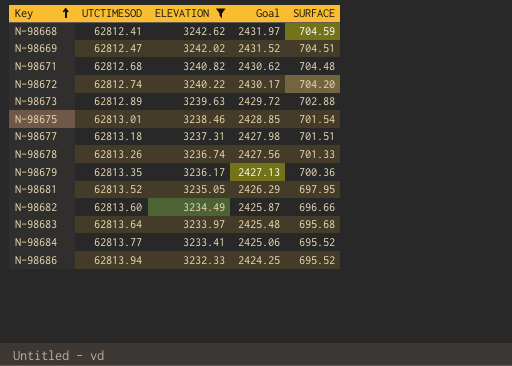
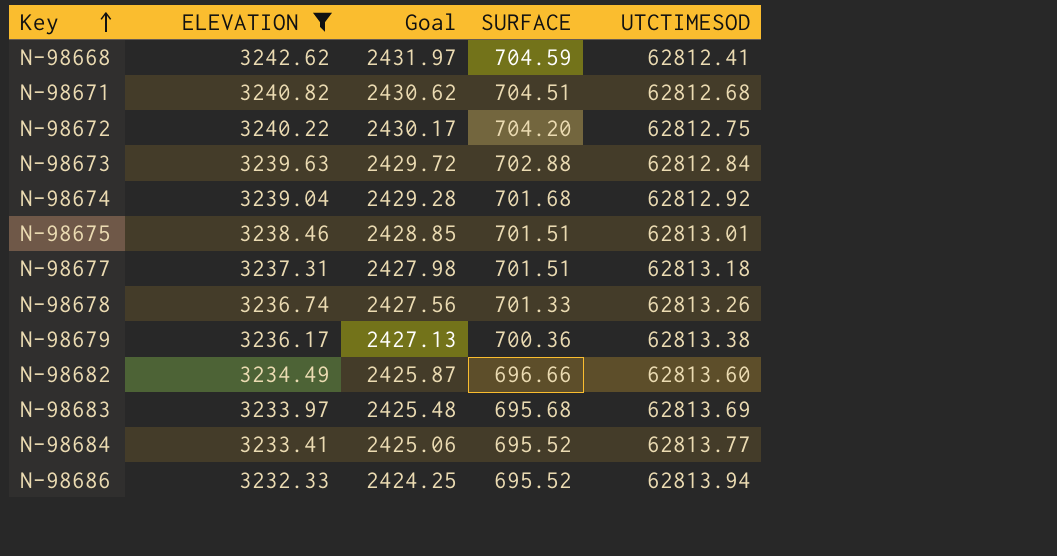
column UTCTIMESOD | position: 2 -> 5
row N-98669: 62812.47 | 3242.02 | 2431.52 | 704.51 -> none
row N-98681: 62813.52 | 3235.05 | 2426.29 | 697.95 -> none
N-98671 | SURFACE: 704.48 -> 704.51
N-98672 | UTCTIMESOD: 62812.74 -> 62812.75
N-98673 | UTCTIMESOD: 62812.89 -> 62812.84
row N-98674: none -> 3239.04 | 2429.28 | 701.68 | 62812.92
N-98675 | SURFACE: 701.54 -> 701.51
N-98679 | UTCTIMESOD: 62813.35 -> 62813.38
N-98683 | UTCTIMESOD: 62813.64 -> 62813.69

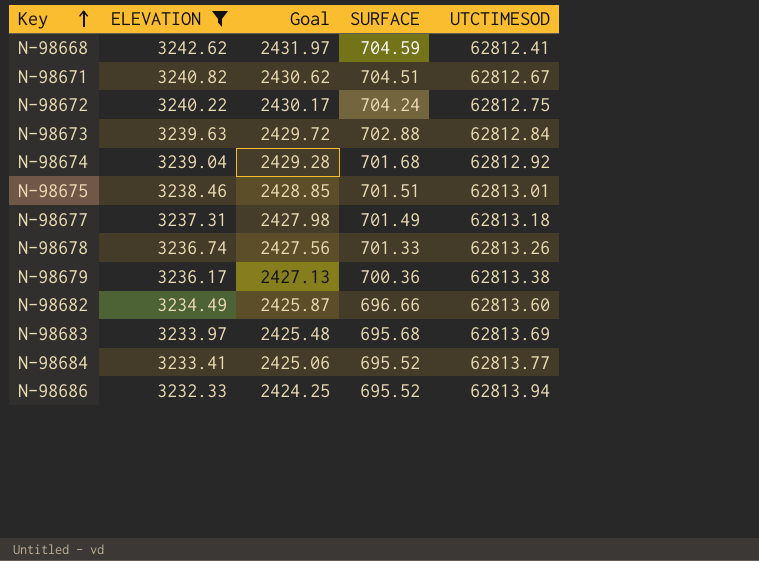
N-98671 | UTCTIMESOD: 62812.68 -> 62812.67
N-98672 | SURFACE: 704.20 -> 704.24
N-98677 | SURFACE: 701.51 -> 701.49

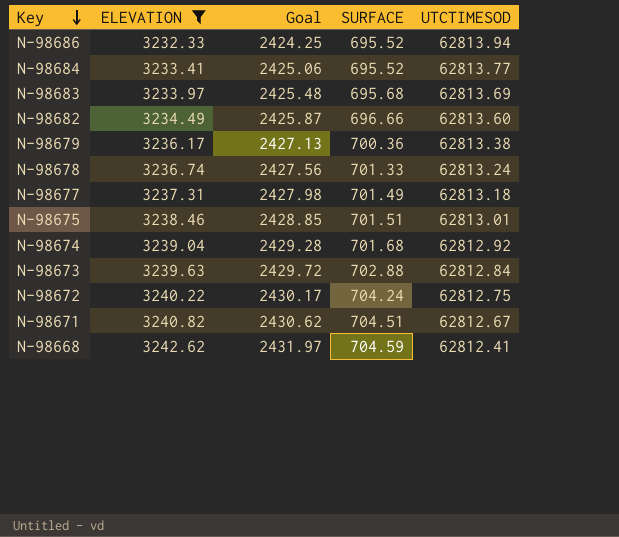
row order: Key ascending -> Key descending
N-98678 | UTCTIMESOD: 62813.26 -> 62813.24

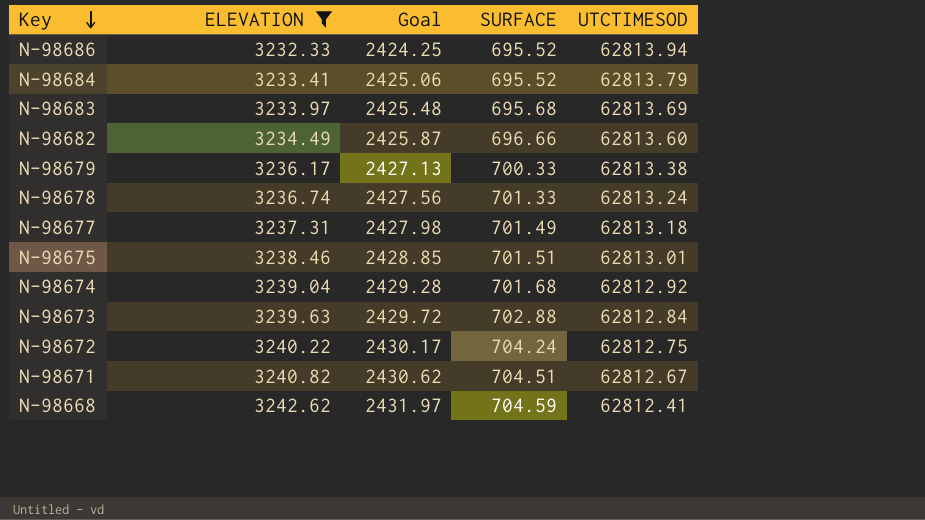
N-98684 | UTCTIMESOD: 62813.77 -> 62813.79
N-98679 | SURFACE: 700.36 -> 700.33

